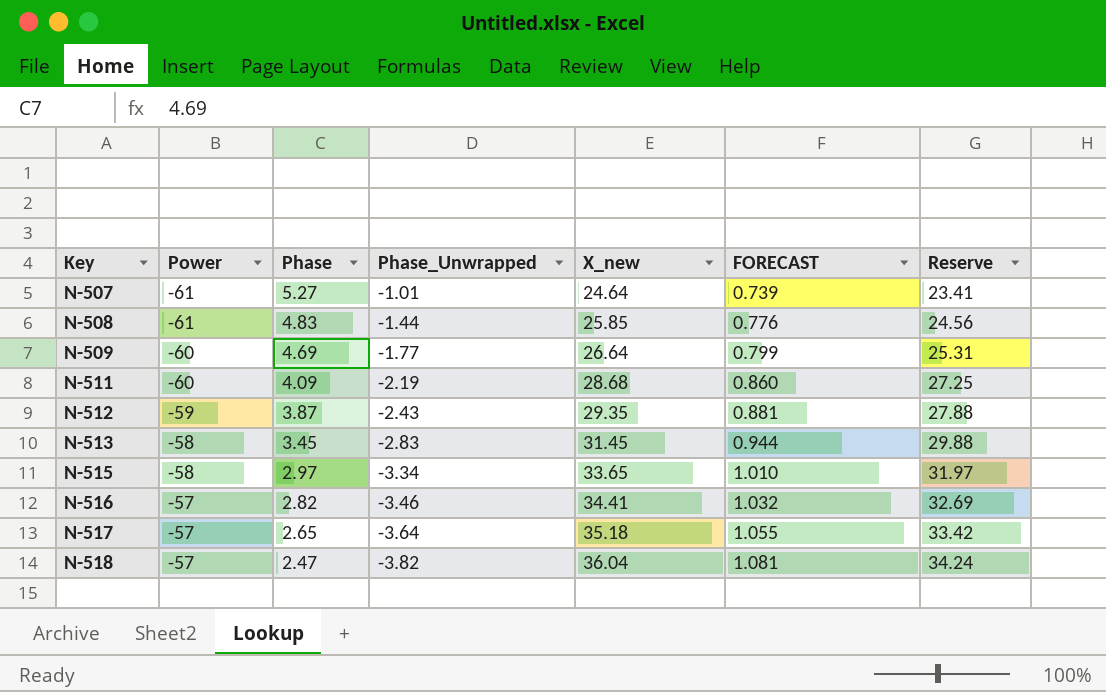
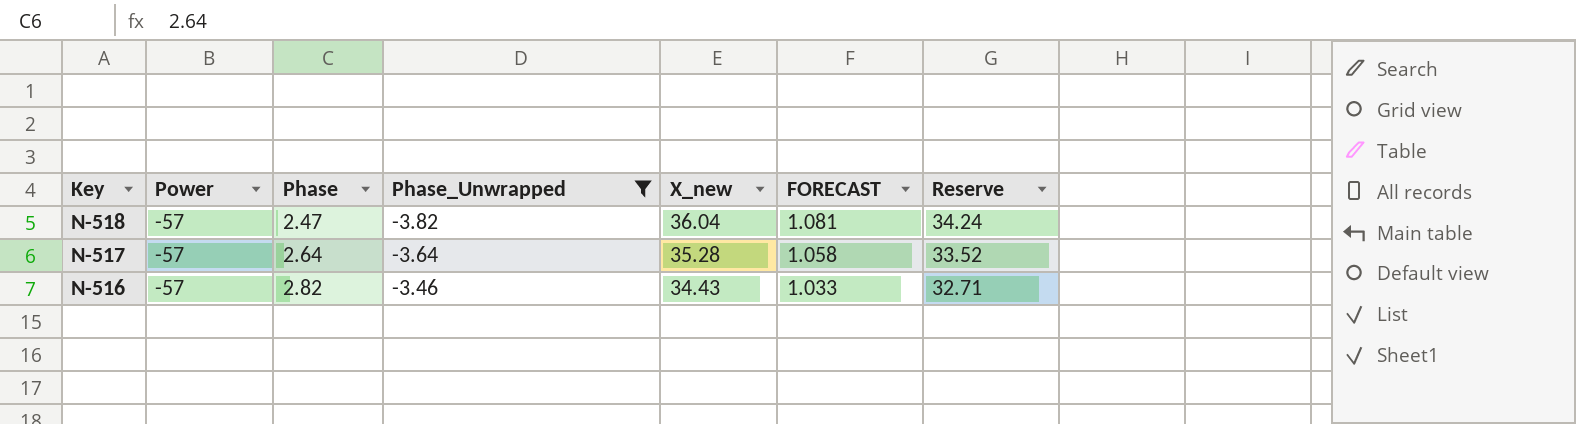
filter: none -> Phase_Unwrapped <= -3.46
row order: Key ascending -> Key descending
N-517 | Phase: 2.65 -> 2.64
N-517 | X_new: 35.18 -> 35.28
N-517 | FORECAST: 1.055 -> 1.058
N-517 | Reserve: 33.42 -> 33.52
N-516 | X_new: 34.41 -> 34.43
N-516 | FORECAST: 1.032 -> 1.033
N-516 | Reserve: 32.69 -> 32.71

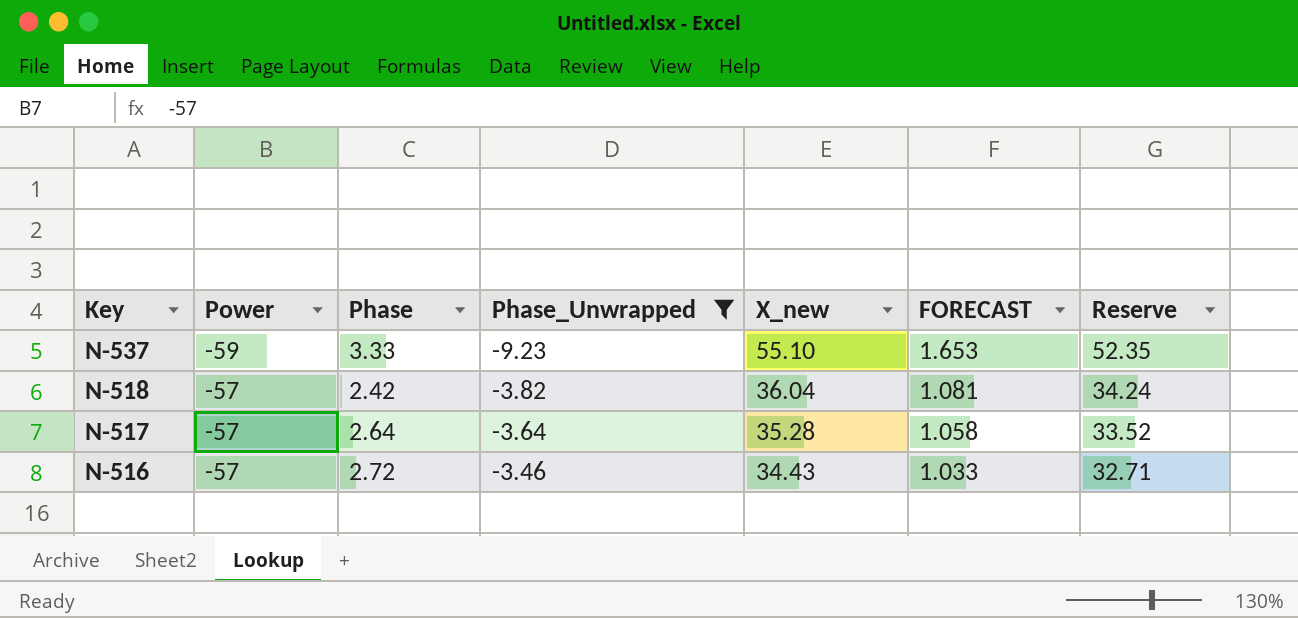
row N-537: none -> -59 | 3.33 | -9.23 | 55.10 | 1.653 | 52.35
N-518 | Phase: 2.47 -> 2.42
N-516 | Phase: 2.82 -> 2.72

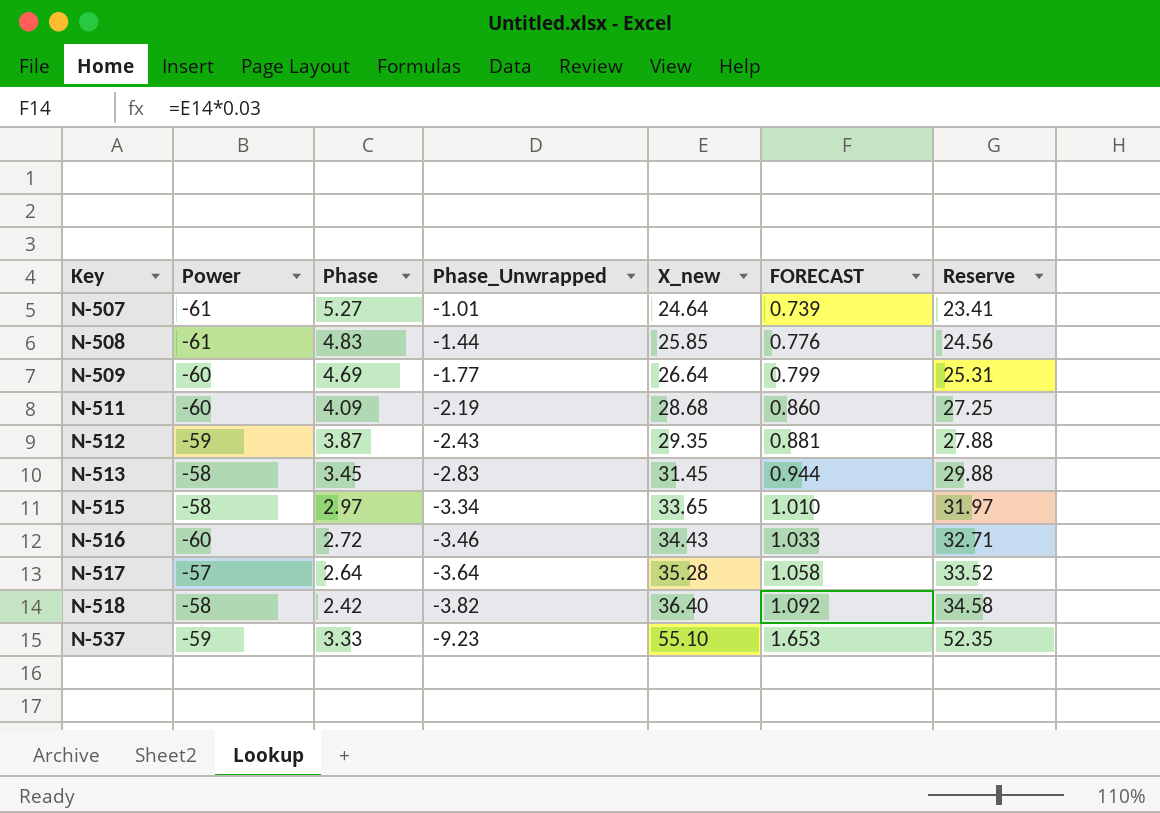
filter: Phase_Unwrapped <= -3.46 -> none
row order: Key descending -> Key ascending
N-516 | Power: -57 -> -60
N-518 | Power: -57 -> -58
N-518 | X_new: 36.04 -> 36.40
N-518 | FORECAST: 1.081 -> 1.092
N-518 | Reserve: 34.24 -> 34.58

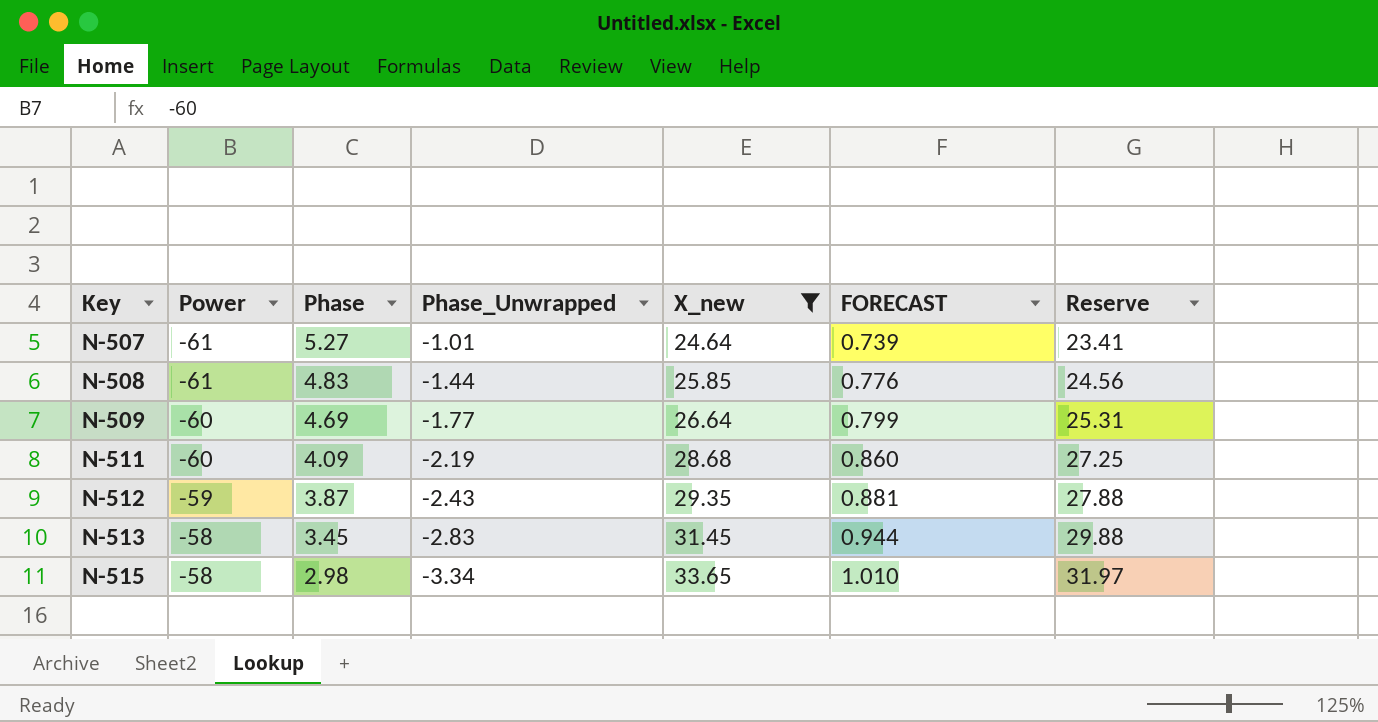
filter: none -> X_new <= 33.65
N-515 | Phase: 2.97 -> 2.98

